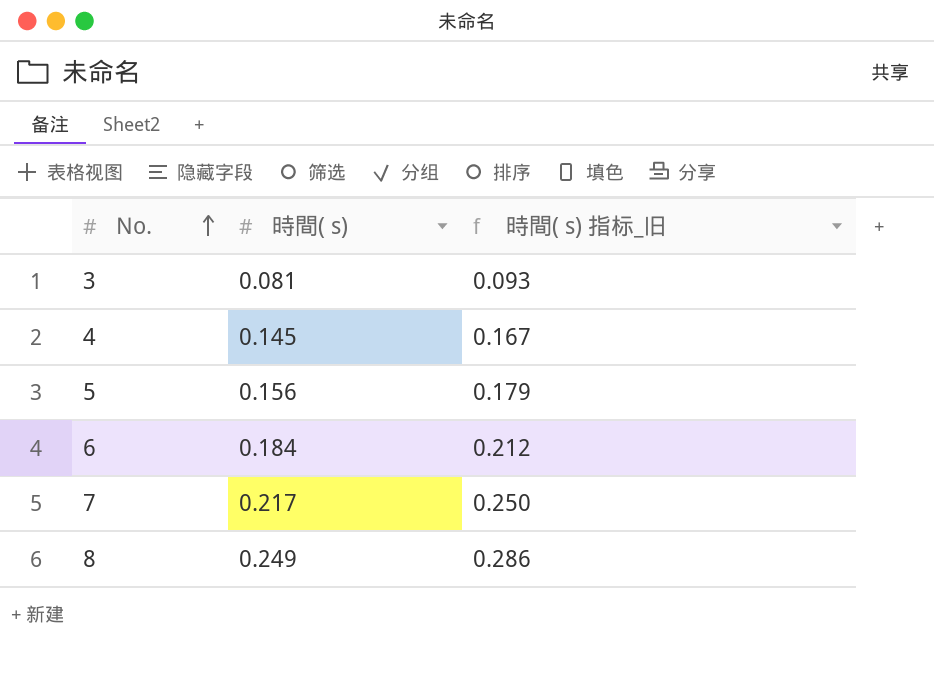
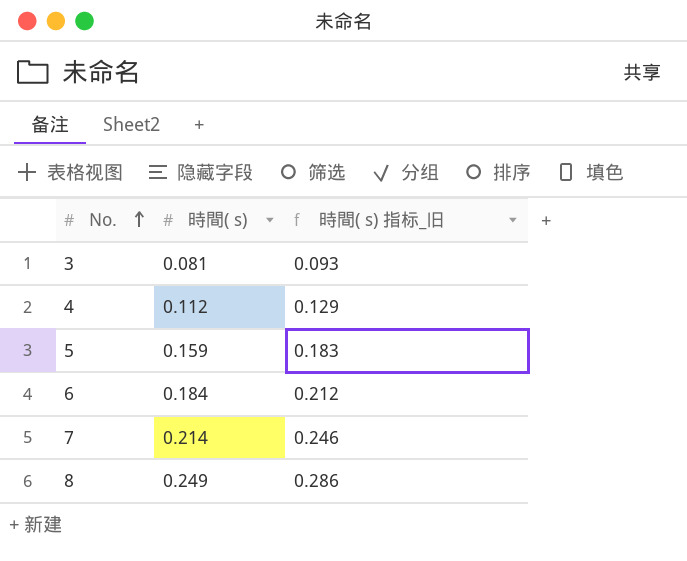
4 | 時間( s): 0.145 -> 0.112
4 | 時間( s) 指标_旧: 0.167 -> 0.129
5 | 時間( s): 0.156 -> 0.159
5 | 時間( s) 指标_旧: 0.179 -> 0.183
7 | 時間( s): 0.217 -> 0.214
7 | 時間( s) 指标_旧: 0.250 -> 0.246

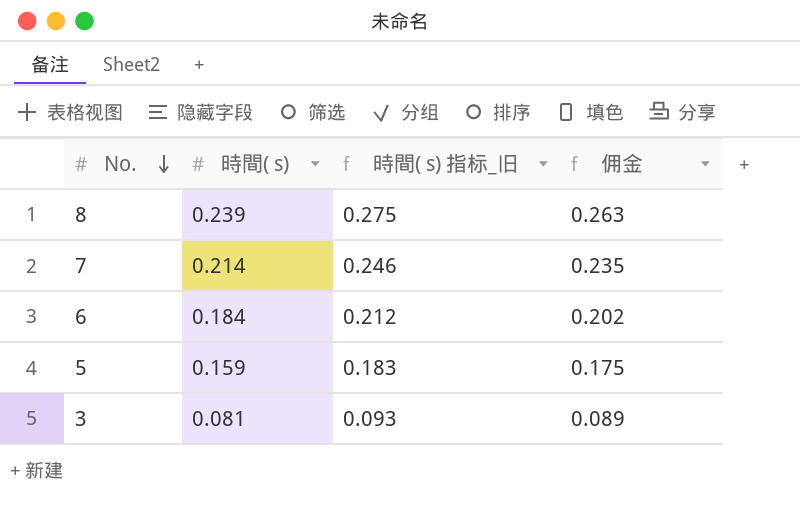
row order: No. ascending -> No. descending
column 佣金 | formula: none -> [時間( s)] * 1.1
row 4: 0.112 | 0.129 -> none
8 | 時間( s): 0.249 -> 0.239
8 | 時間( s) 指标_旧: 0.286 -> 0.275

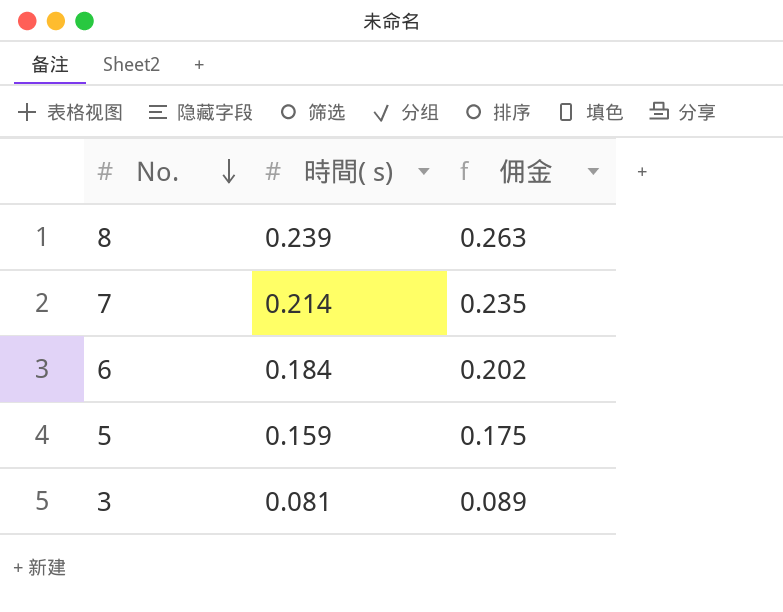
column 時間( s) 指标_旧 | formula: [時間( s)] * 1.15 -> none

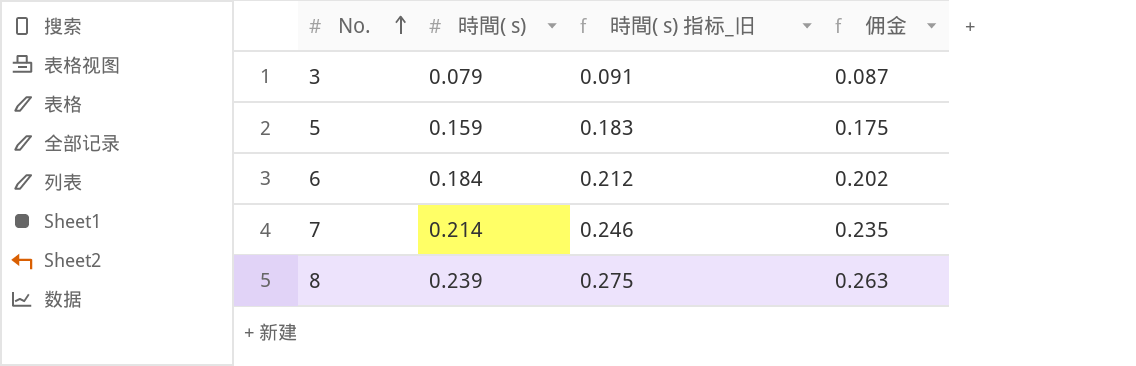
row order: No. descending -> No. ascending
column 時間( s) 指标_旧 | formula: none -> [時間( s)] * 1.15
3 | 時間( s): 0.081 -> 0.079
3 | 佣金: 0.089 -> 0.087

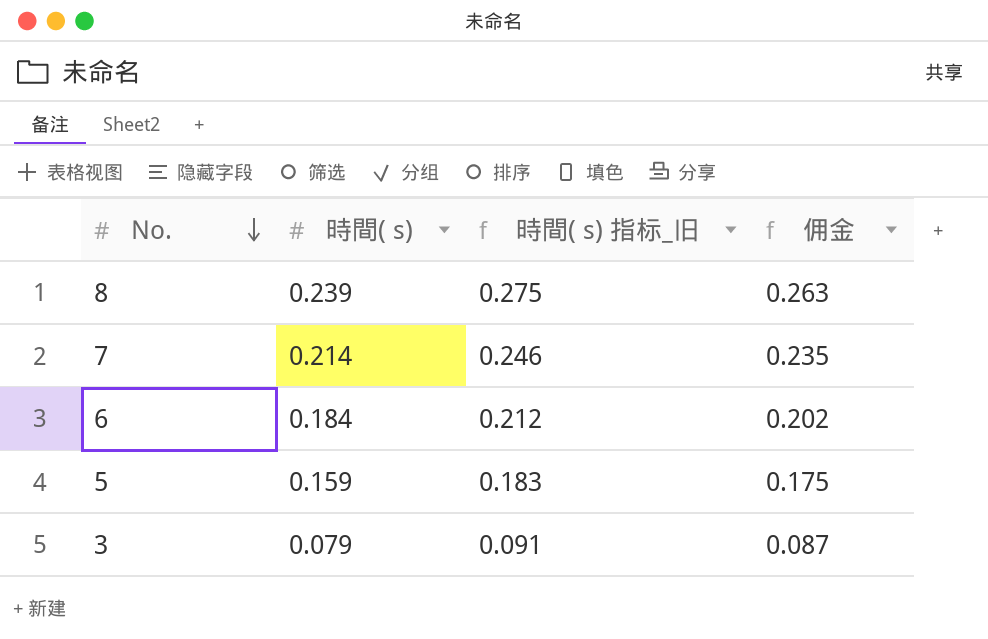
row order: No. ascending -> No. descending

